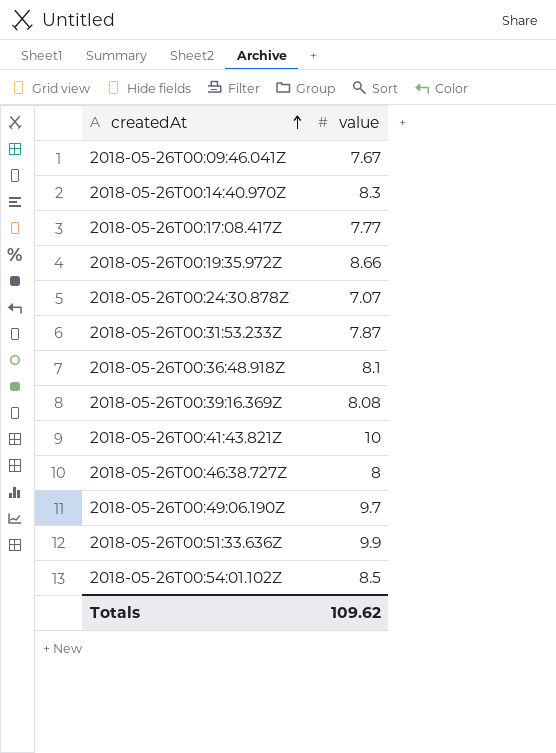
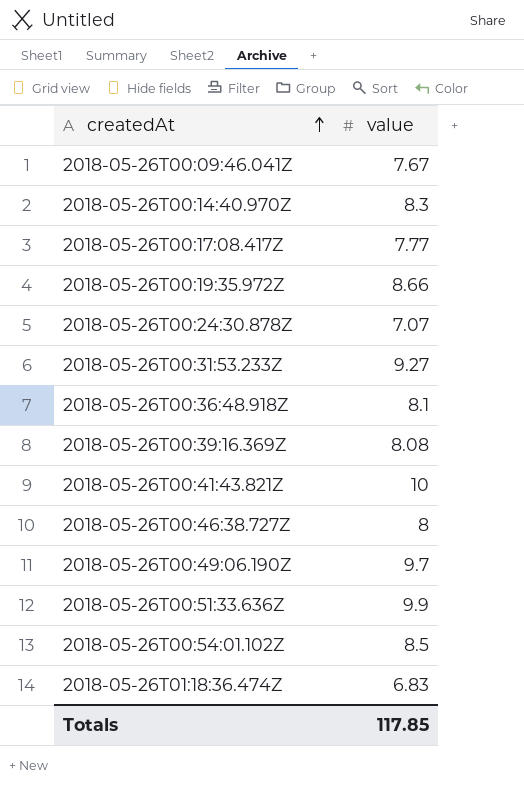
2018-05-26T00:31:53.233Z | value: 7.87 -> 9.27
row 2018-05-26T01:18:36.474Z: none -> 6.83
Totals | value: 109.62 -> 117.85

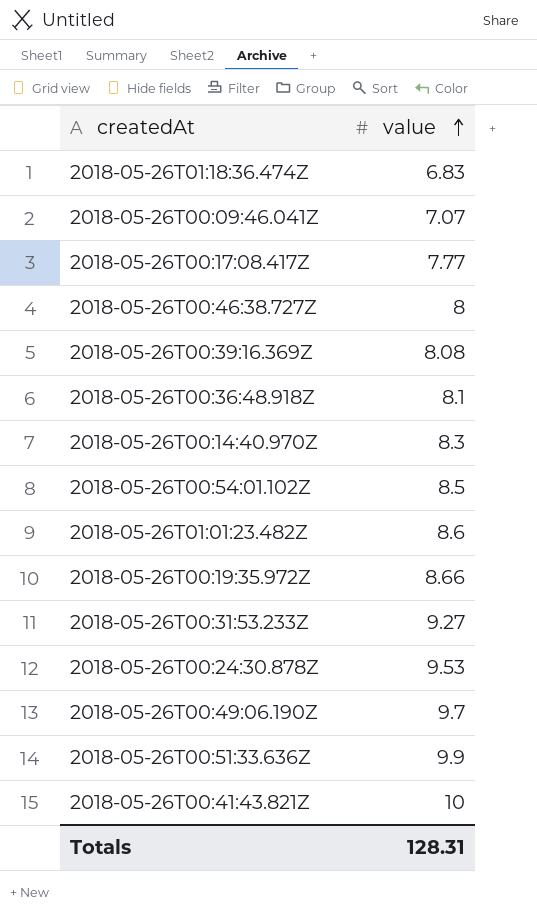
row order: createdAt ascending -> value ascending
2018-05-26T00:09:46.041Z | value: 7.67 -> 7.07
row 2018-05-26T01:01:23.482Z: none -> 8.6
2018-05-26T00:24:30.878Z | value: 7.07 -> 9.53
Totals | value: 117.85 -> 128.31

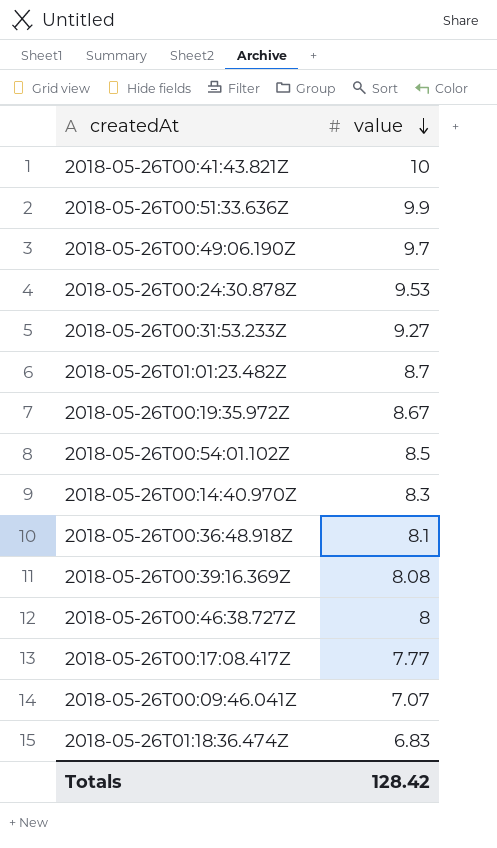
row order: value ascending -> value descending
2018-05-26T01:01:23.482Z | value: 8.6 -> 8.7
2018-05-26T00:19:35.972Z | value: 8.66 -> 8.67
Totals | value: 128.31 -> 128.42

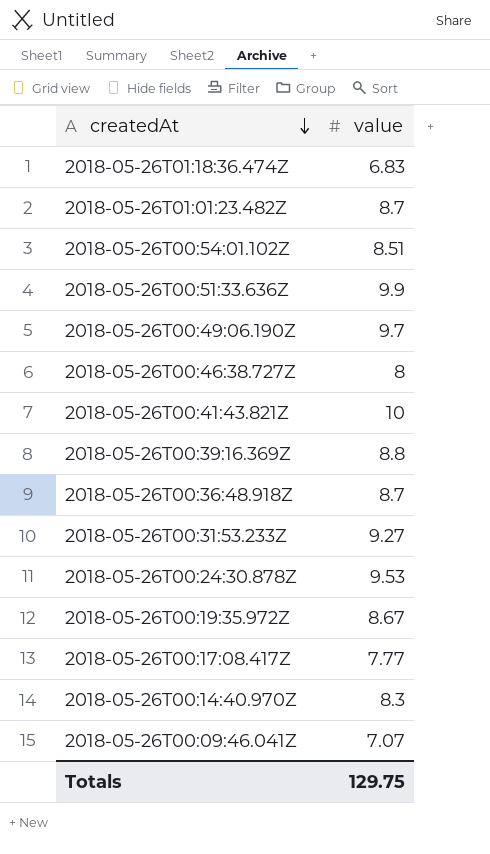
row order: value descending -> createdAt descending
2018-05-26T00:54:01.102Z | value: 8.5 -> 8.51
2018-05-26T00:39:16.369Z | value: 8.08 -> 8.8
2018-05-26T00:36:48.918Z | value: 8.1 -> 8.7
Totals | value: 128.42 -> 129.75

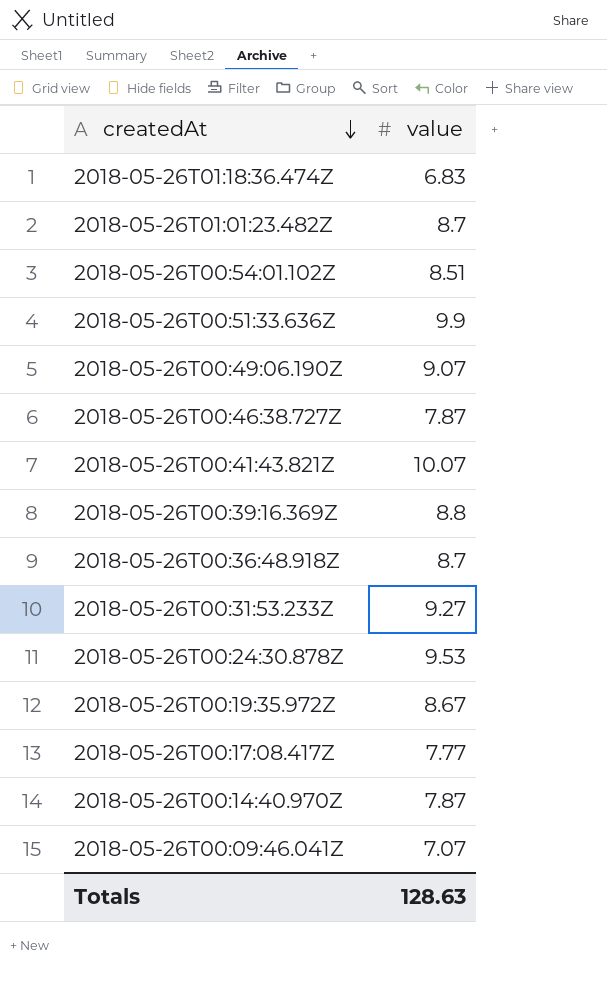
2018-05-26T00:49:06.190Z | value: 9.7 -> 9.07
2018-05-26T00:46:38.727Z | value: 8 -> 7.87
2018-05-26T00:41:43.821Z | value: 10 -> 10.07
2018-05-26T00:14:40.970Z | value: 8.3 -> 7.87
Totals | value: 129.75 -> 128.63

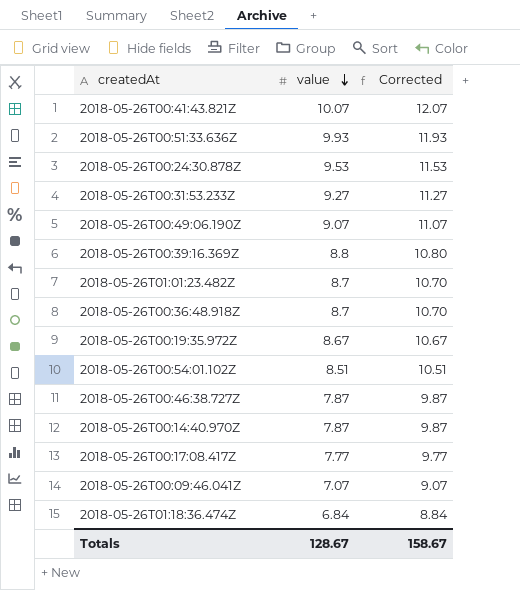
row order: createdAt descending -> value descending
column Corrected | formula: none -> [value] + 2
2018-05-26T00:51:33.636Z | value: 9.9 -> 9.93
2018-05-26T01:18:36.474Z | value: 6.83 -> 6.84
Totals | value: 128.63 -> 128.67

